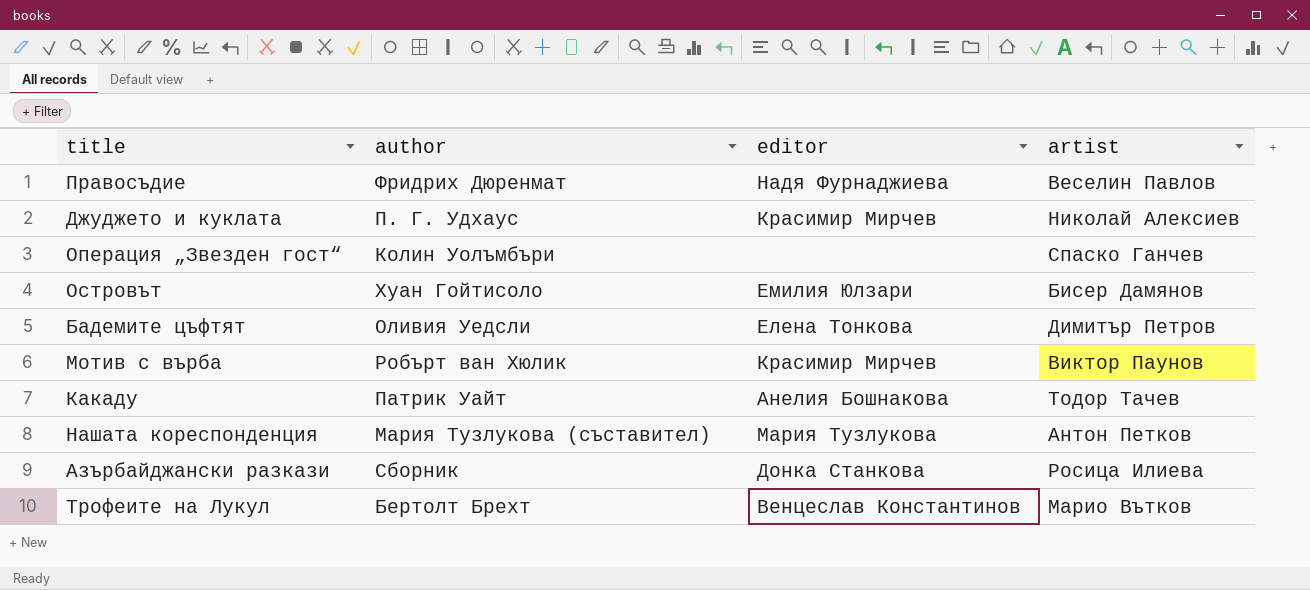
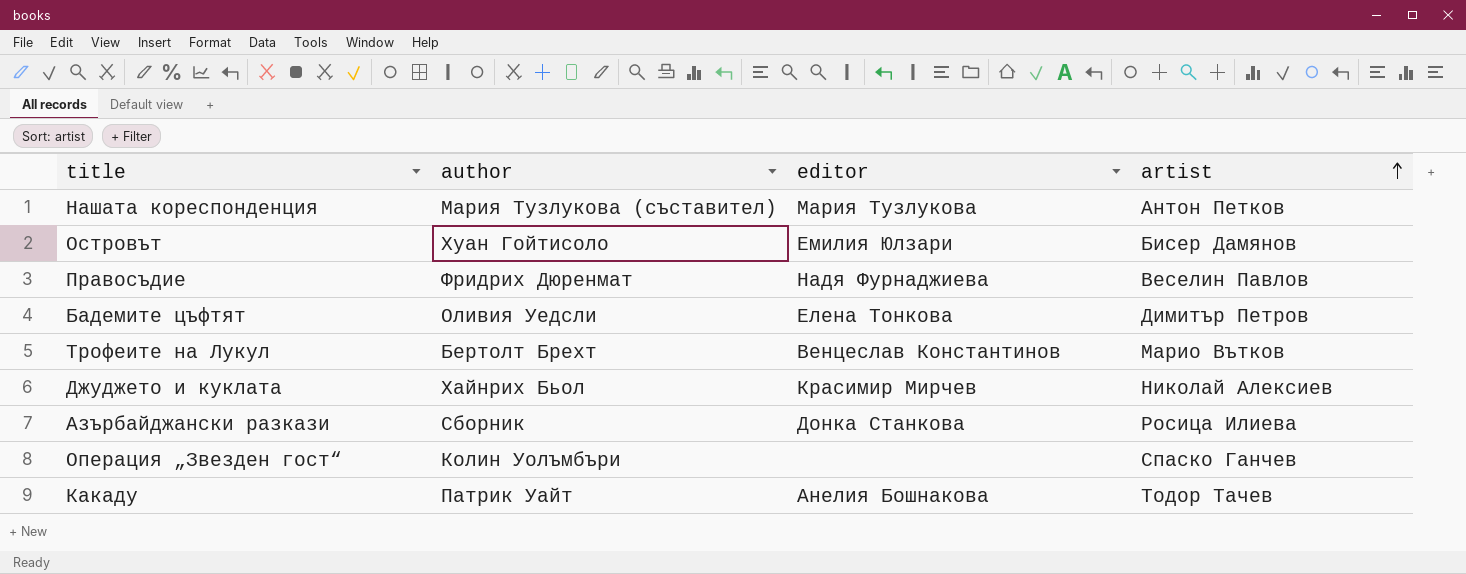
row order: none -> artist ascending
row Мотив с върба: Робърт ван Хюлик | Красимир Мирчев | Виктор Паунов -> none
Джуджето и куклата | author: П. Г. Удхаус -> Хайнрих Бьол

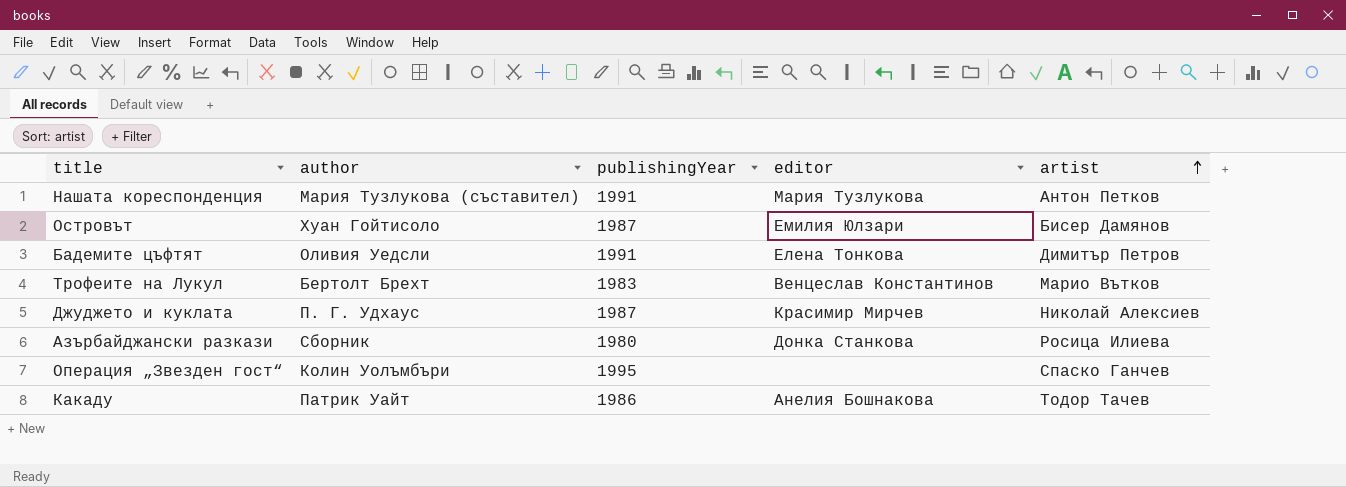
column publishingYear | position: none -> 3
row Правосъдие: Фридрих Дюренмат | Надя Фурнаджиева | Веселин Павлов -> none
Джуджето и куклата | author: Хайнрих Бьол -> П. Г. Удхаус

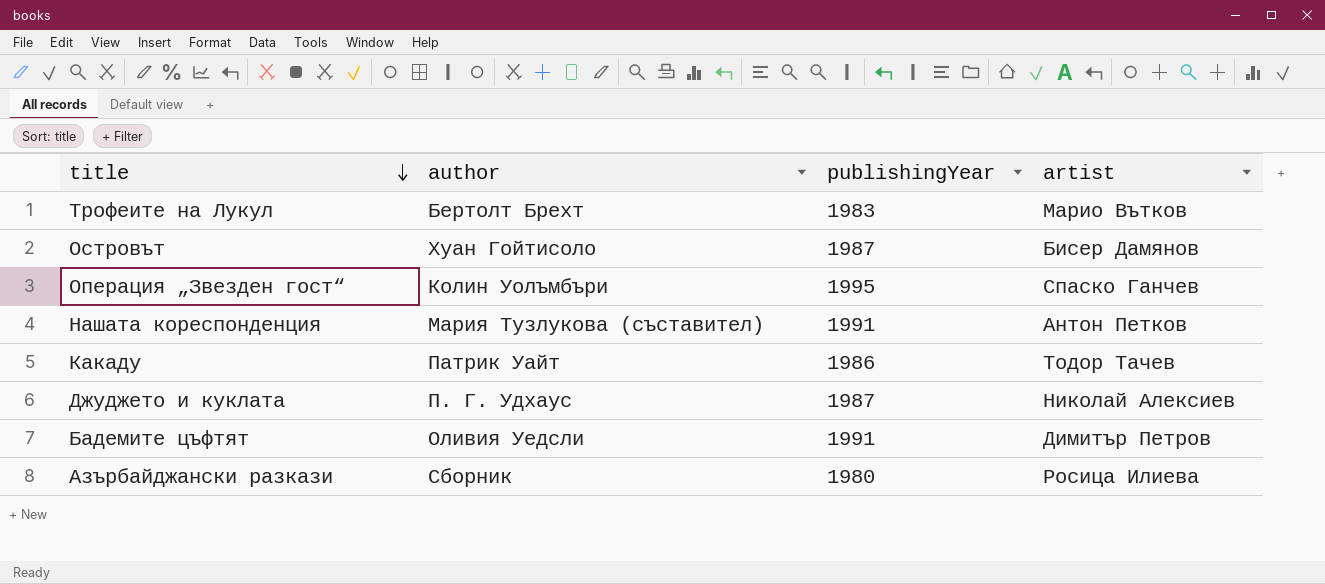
row order: artist ascending -> title descending
column editor | position: 4 -> none

